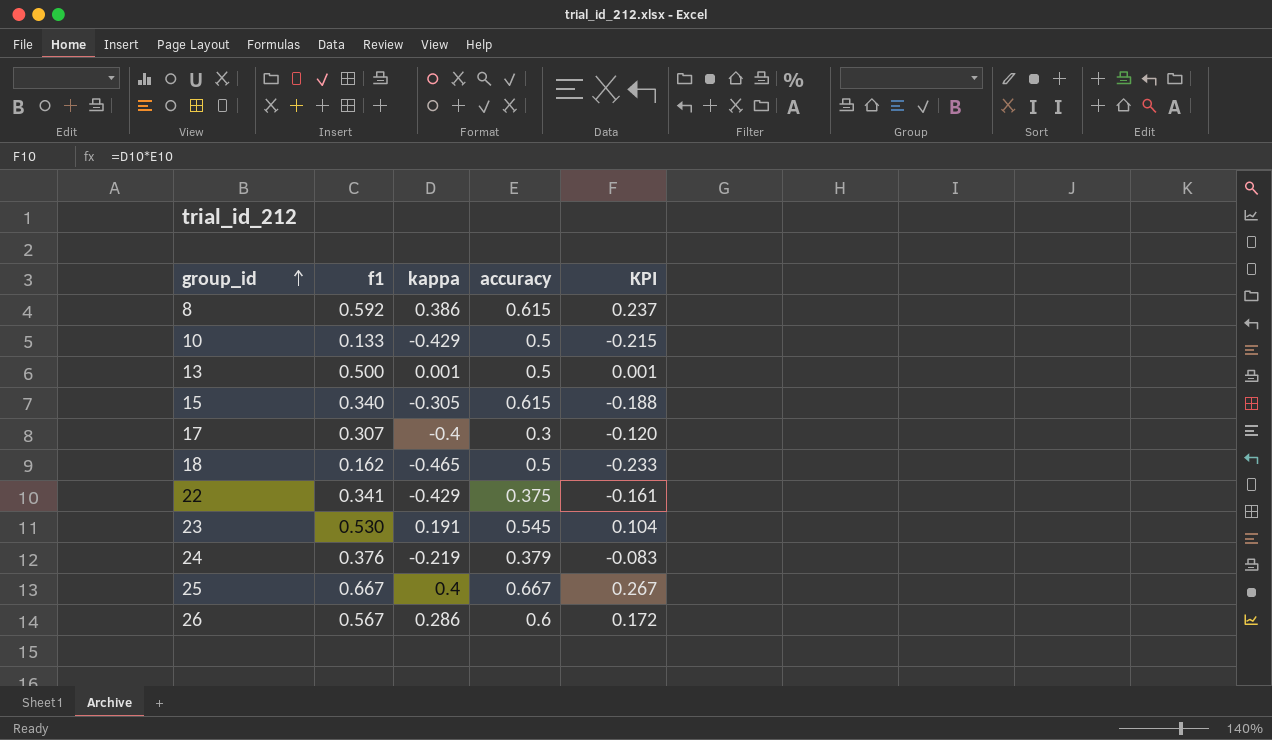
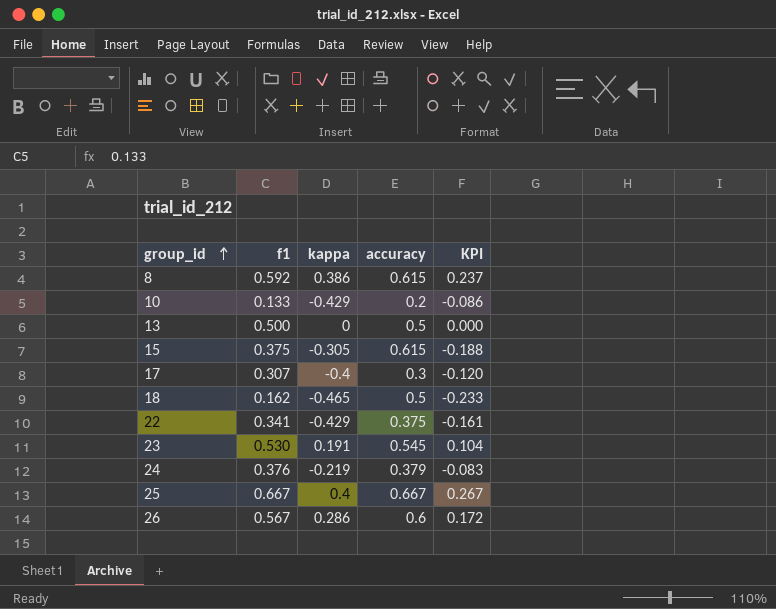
10 | accuracy: 0.5 -> 0.2
10 | KPI: -0.215 -> -0.086
13 | kappa: 0.001 -> 0
13 | KPI: 0.001 -> 0.000
15 | f1: 0.340 -> 0.375

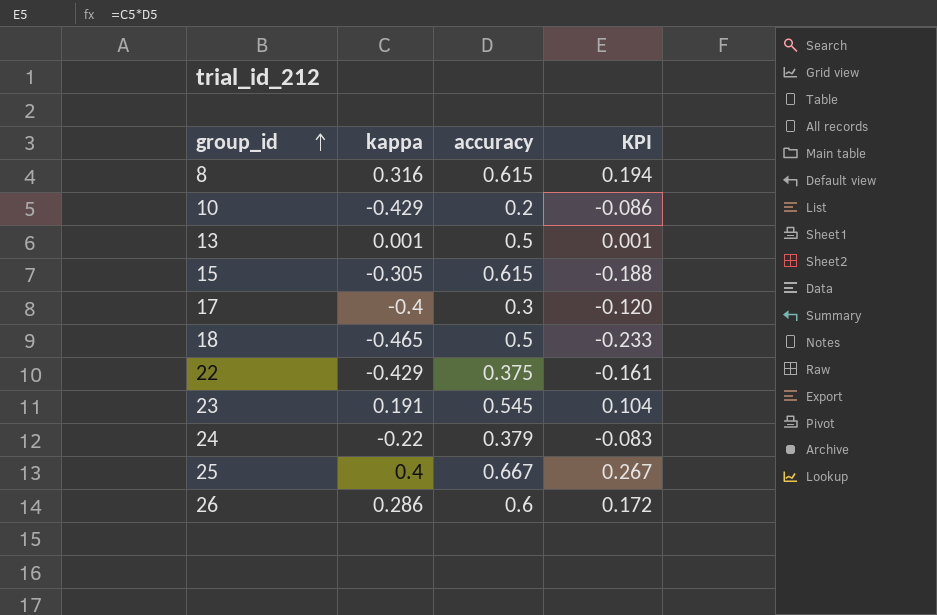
column f1 | position: 2 -> none
8 | kappa: 0.386 -> 0.316
8 | KPI: 0.237 -> 0.194
13 | kappa: 0 -> 0.001
13 | KPI: 0.000 -> 0.001
24 | kappa: -0.219 -> -0.22

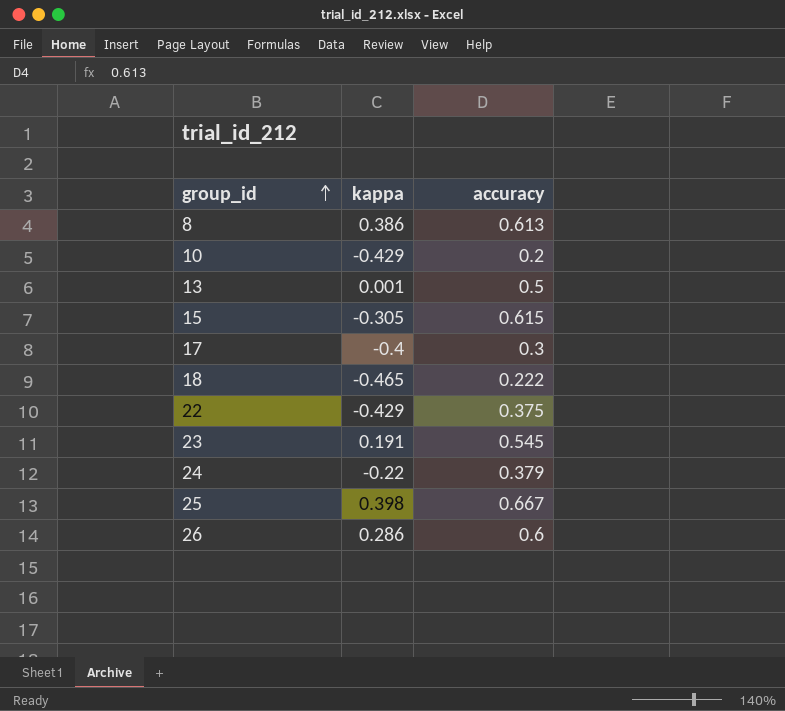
column KPI | formula: [kappa] * [accuracy] -> none
8 | kappa: 0.316 -> 0.386
8 | accuracy: 0.615 -> 0.613
18 | accuracy: 0.5 -> 0.222
25 | kappa: 0.4 -> 0.398

